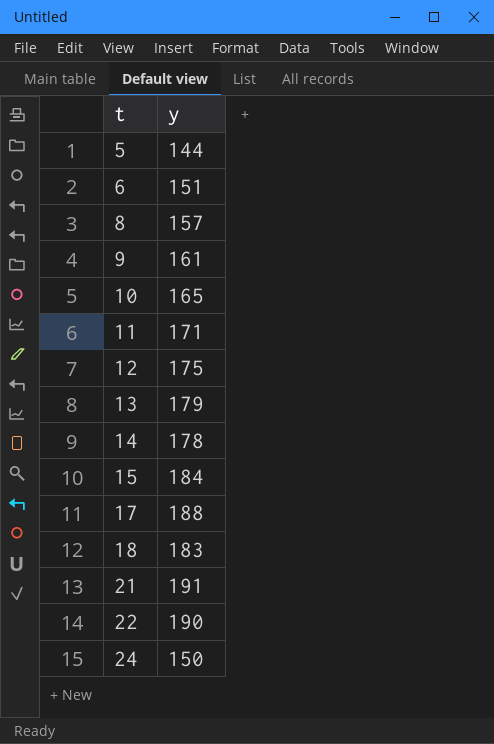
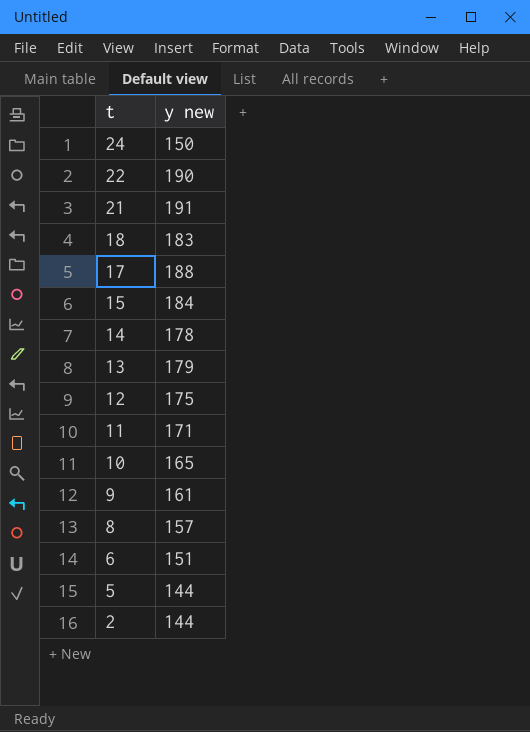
row order: t ascending -> t descending
column name: y -> y new
row 2: none -> 144

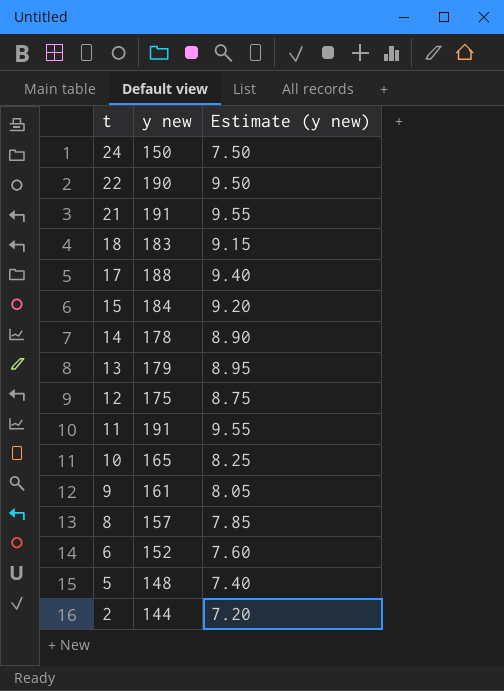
column Estimate (y new) | formula: none -> [y new] * 0.05
11 | y new: 171 -> 191
6 | y new: 151 -> 152
5 | y new: 144 -> 148

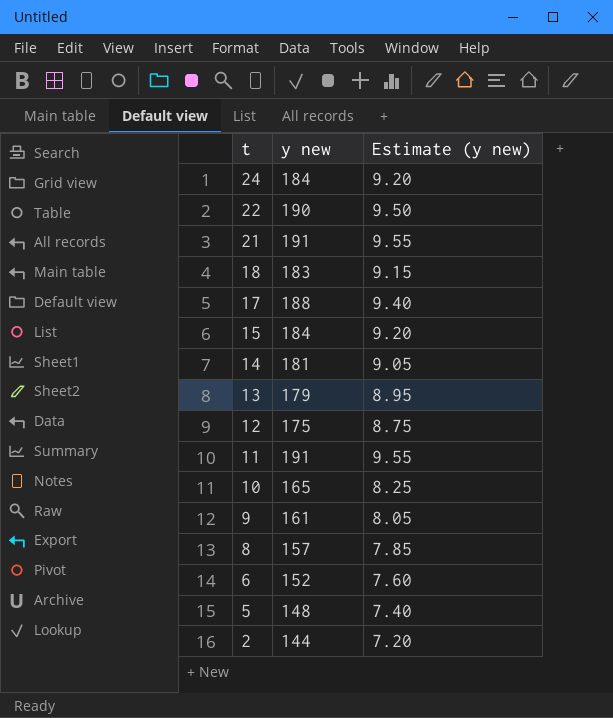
24 | y new: 150 -> 184
24 | Estimate (y new): 7.50 -> 9.20
14 | y new: 178 -> 181
14 | Estimate (y new): 8.90 -> 9.05

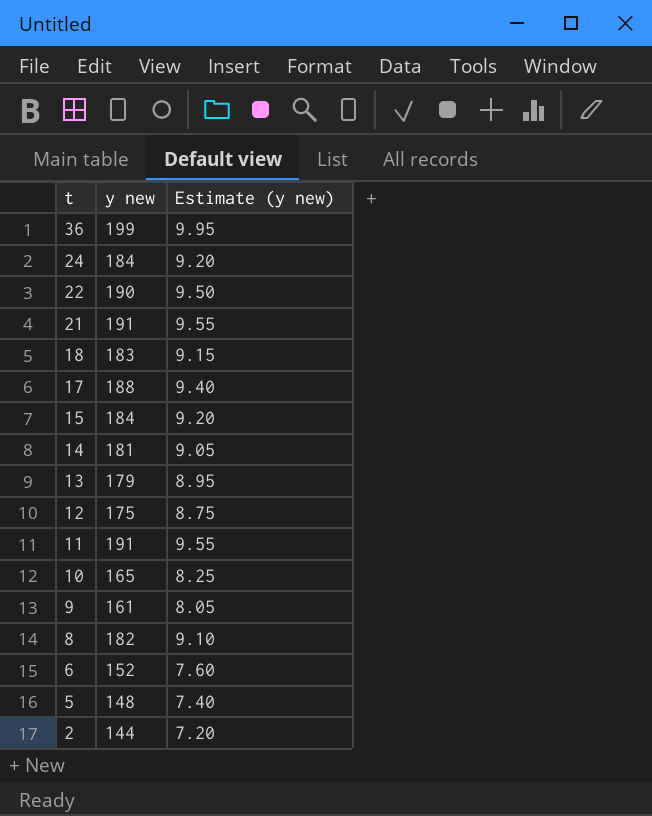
row 36: none -> 199 | 9.95
8 | y new: 157 -> 182
8 | Estimate (y new): 7.85 -> 9.10

